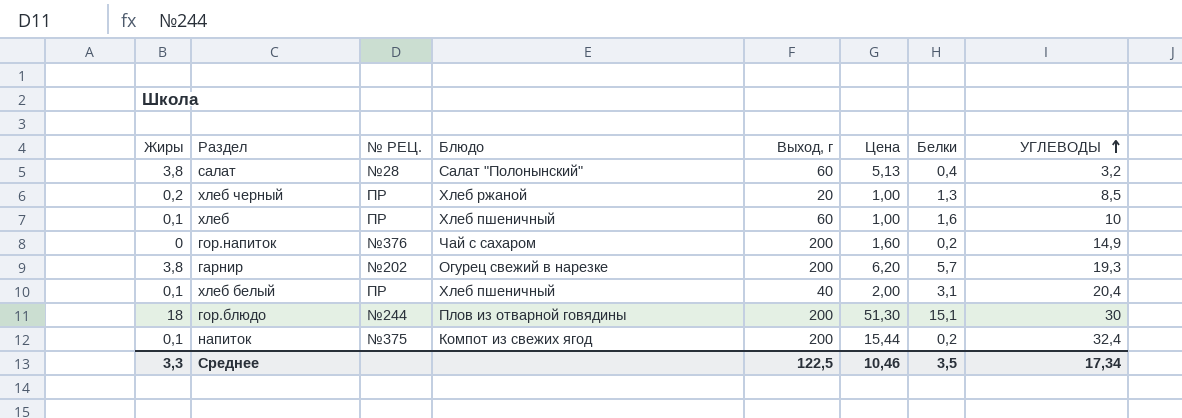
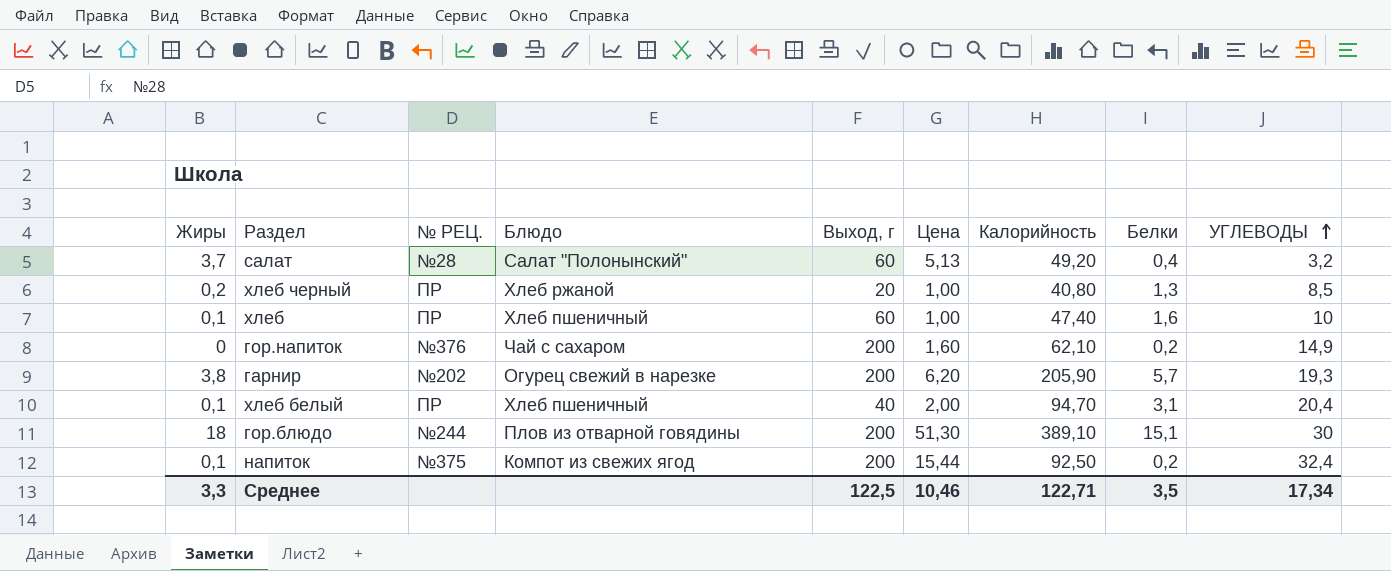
column Калорийность | position: none -> 7
салат | Жиры: 3,8 -> 3,7

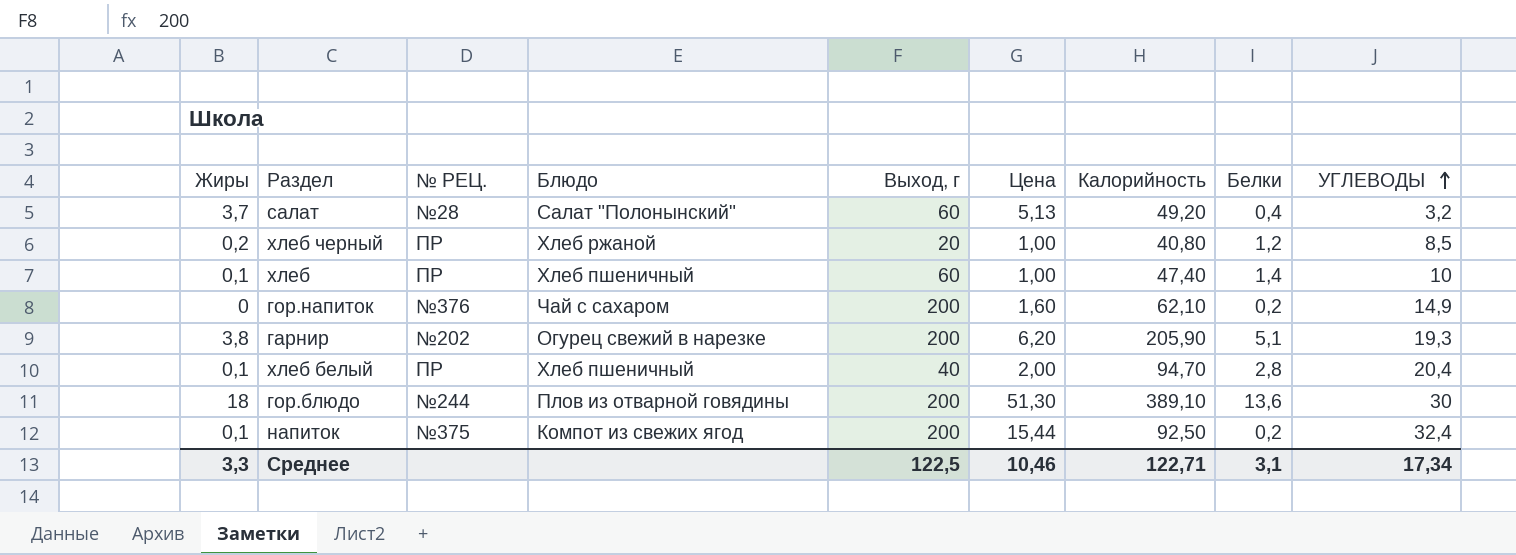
хлеб черный | Белки: 1,3 -> 1,2
хлеб | Белки: 1,6 -> 1,4
гарнир | Белки: 5,7 -> 5,1
хлеб белый | Белки: 3,1 -> 2,8
гор.блюдо | Белки: 15,1 -> 13,6
Среднее | Белки: 3,5 -> 3,1

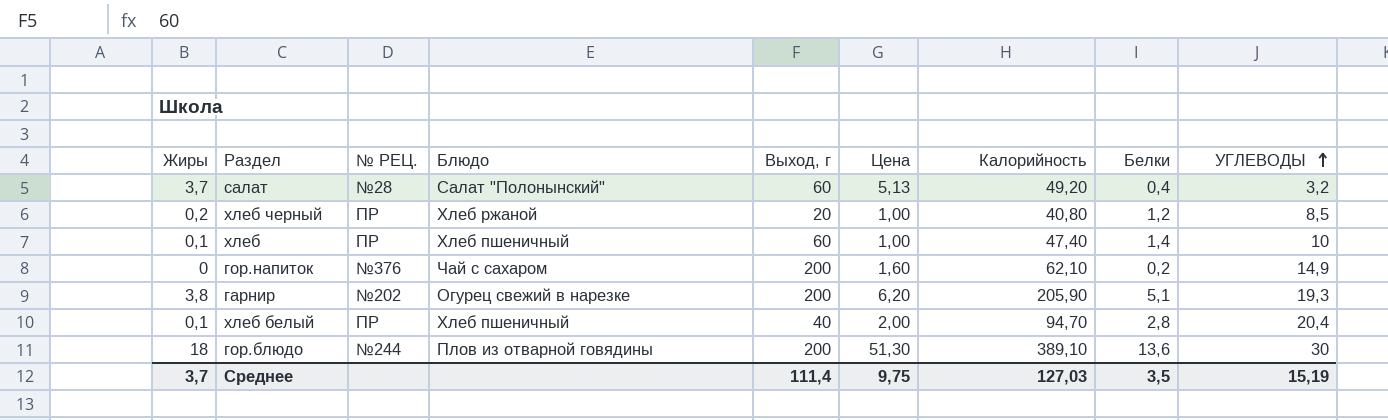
row напиток: 0,1 | №375 | Компот из свежих ягод | 200 | 15,44 | 92,50 | 0,2 | 32,4 -> none
Среднее | Жиры: 3,3 -> 3,7
Среднее | Выход, г: 122,5 -> 111,4
Среднее | Цена: 10,46 -> 9,75
Среднее | Калорийность: 122,71 -> 127,03
Среднее | Белки: 3,1 -> 3,5
Среднее | УГЛЕВОДЫ: 17,34 -> 15,19

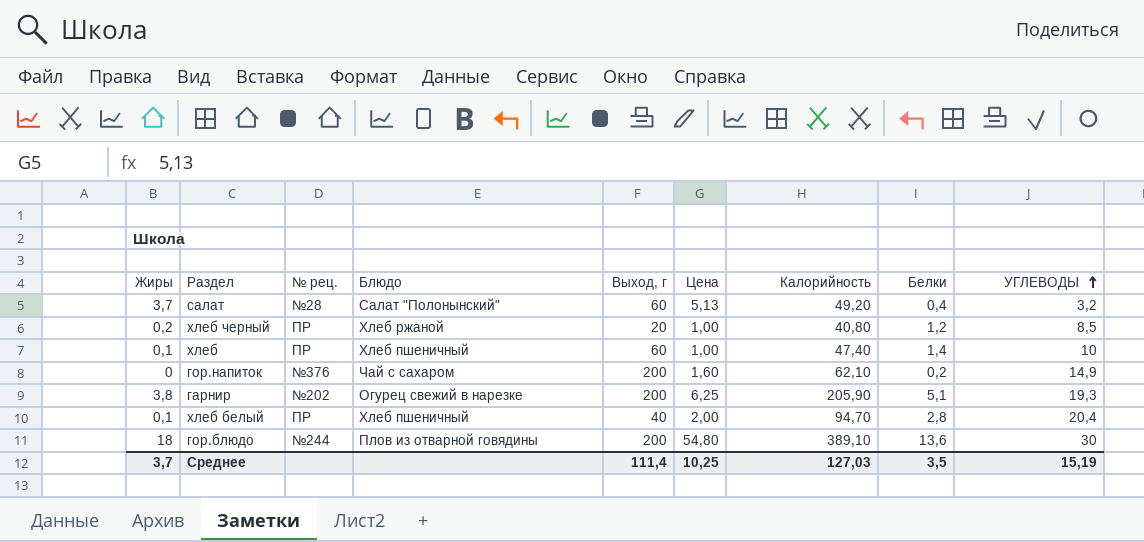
column name: № РЕЦ. -> № рец.
гарнир | Цена: 6,20 -> 6,25
гор.блюдо | Цена: 51,30 -> 54,80
Среднее | Цена: 9,75 -> 10,25

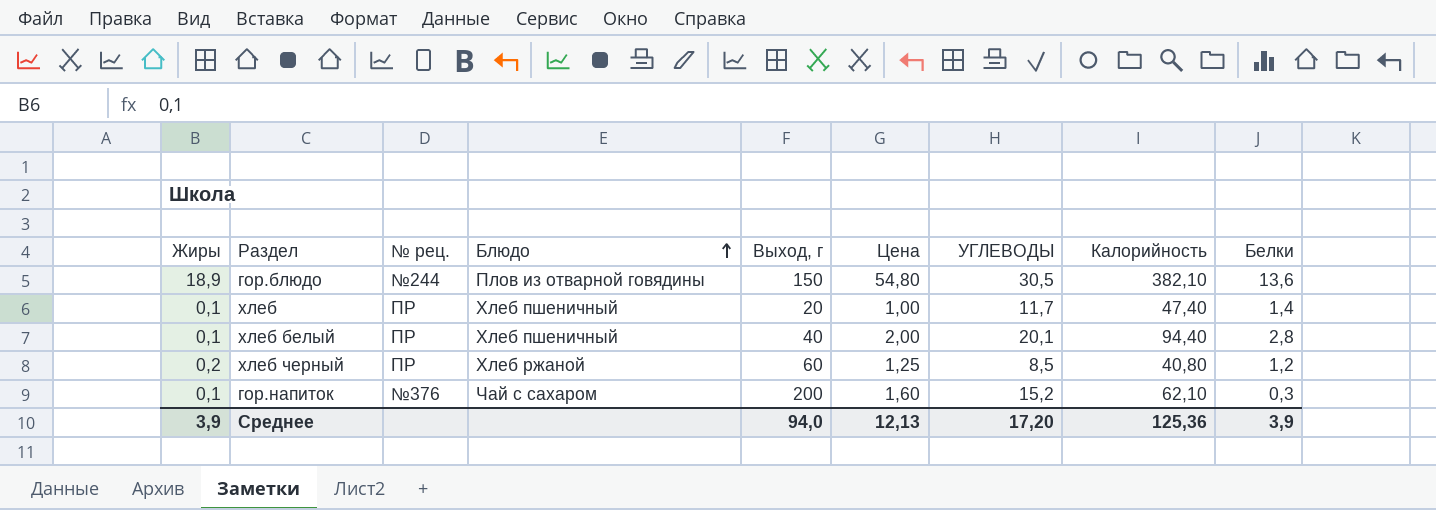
row order: УГЛЕВОДЫ ascending -> Блюдо ascending
column УГЛЕВОДЫ | position: 9 -> 7
row салат: 3,7 | №28 | Салат "Полонынский" | 60 | 5,13 | 49,20 | 0,4 | 3,2 -> none
row гарнир: 3,8 | №202 | Огурец свежий в нарезке | 200 | 6,25 | 205,90 | 5,1 | 19,3 -> none
гор.блюдо | Жиры: 18 -> 18,9
гор.блюдо | Выход, г: 200 -> 150
гор.блюдо | УГЛЕВОДЫ: 30 -> 30,5
гор.блюдо | Калорийность: 389,10 -> 382,10
хлеб | Выход, г: 60 -> 20
хлеб | УГЛЕВОДЫ: 10 -> 11,7
хлеб белый | УГЛЕВОДЫ: 20,4 -> 20,1
хлеб белый | Калорийность: 94,70 -> 94,40
хлеб черный | Выход, г: 20 -> 60
хлеб черный | Цена: 1,00 -> 1,25
гор.напиток | Жиры: 0 -> 0,1
гор.напиток | УГЛЕВОДЫ: 14,9 -> 15,2
гор.напиток | Белки: 0,2 -> 0,3
Среднее | Жиры: 3,7 -> 3,9
Среднее | Выход, г: 111,4 -> 94,0
Среднее | Цена: 10,25 -> 12,13
Среднее | УГЛЕВОДЫ: 15,19 -> 17,20
Среднее | Калорийность: 127,03 -> 125,36
Среднее | Белки: 3,5 -> 3,9

